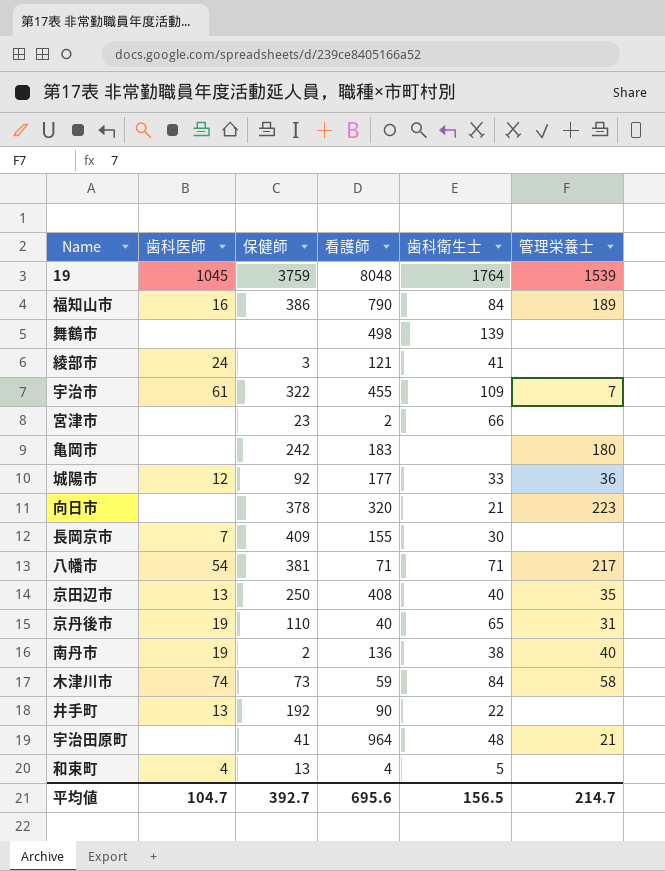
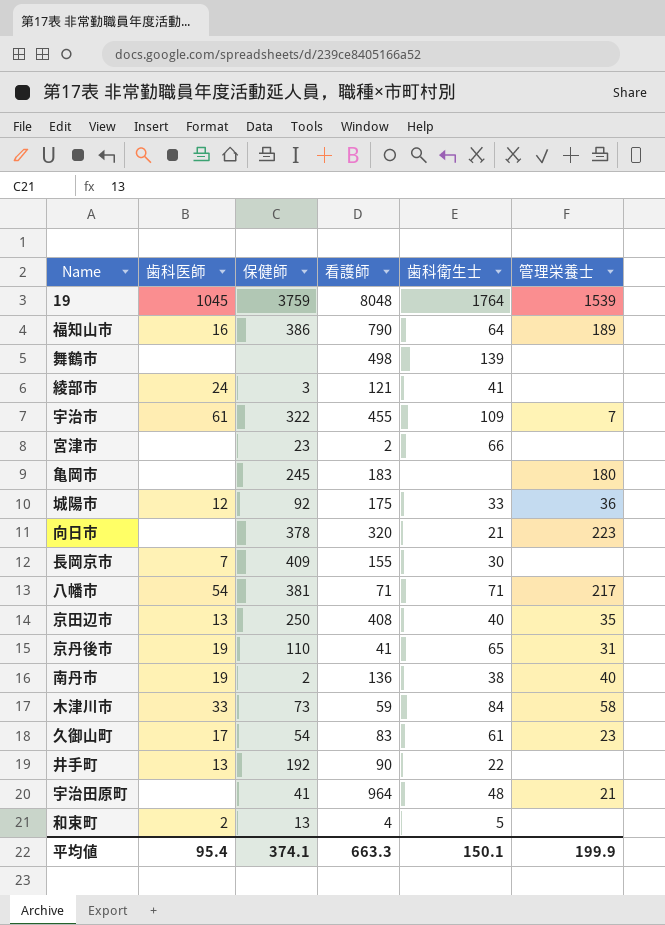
福知山市 | 歯科衛生士: 84 -> 64
亀岡市 | 保健師: 242 -> 245
城陽市 | 看護師: 177 -> 175
京丹後市 | 看護師: 40 -> 41
木津川市 | 歯科医師: 74 -> 33
row 久御山町: none -> 17 | 54 | 83 | 61 | 23
和束町 | 歯科医師: 4 -> 2
平均値 | 歯科医師: 104.7 -> 95.4
平均値 | 保健師: 392.7 -> 374.1
平均値 | 看護師: 695.6 -> 663.3
平均値 | 歯科衛生士: 156.5 -> 150.1
平均値 | 管理栄養士: 214.7 -> 199.9

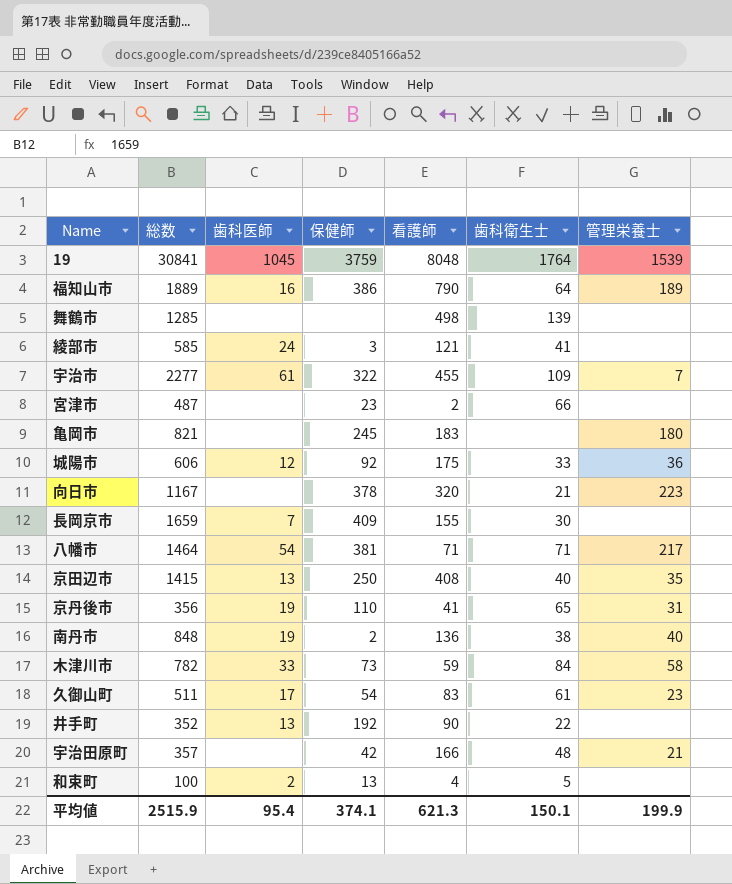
column 総数 | position: none -> 2
宇治田原町 | 保健師: 41 -> 42
宇治田原町 | 看護師: 964 -> 166
平均値 | 看護師: 663.3 -> 621.3

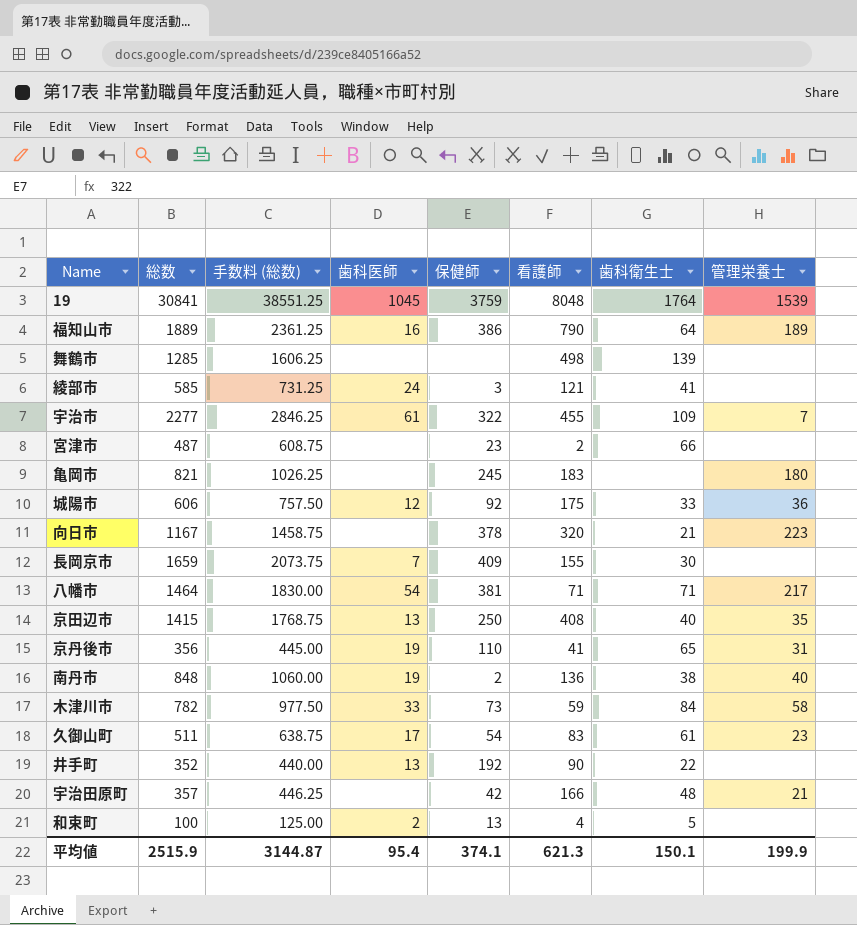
column 手数料 (総数) | formula: none -> [総数] * 1.25

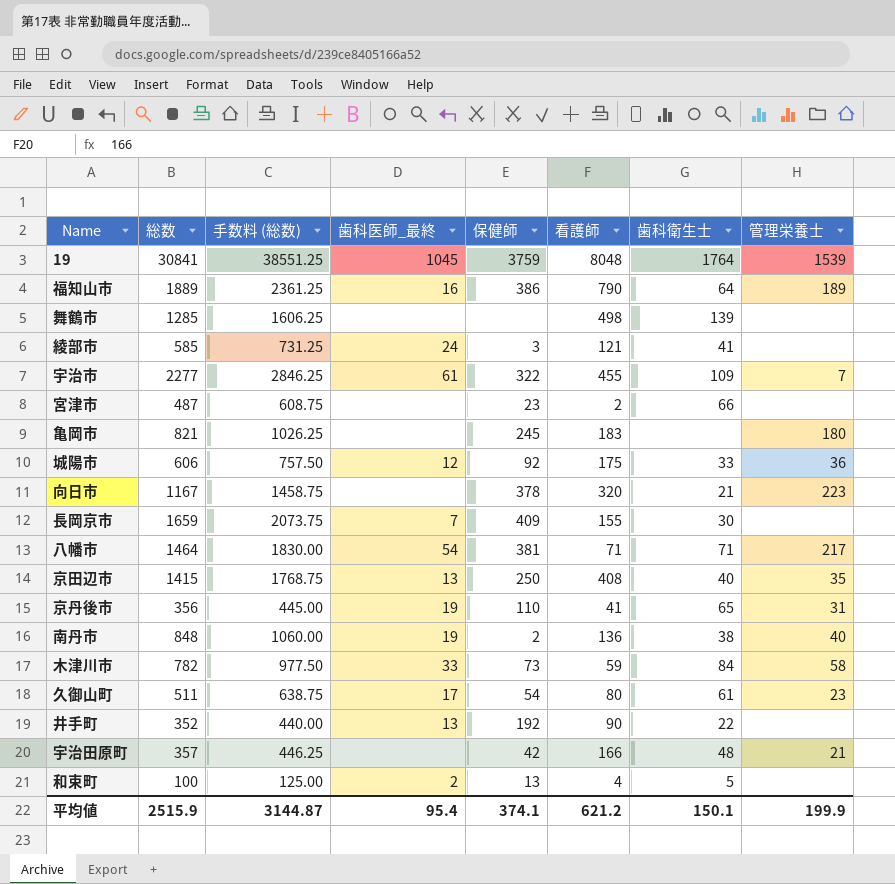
column name: 歯科医師 -> 歯科医師_最終
久御山町 | 看護師: 83 -> 80
平均値 | 看護師: 621.3 -> 621.2

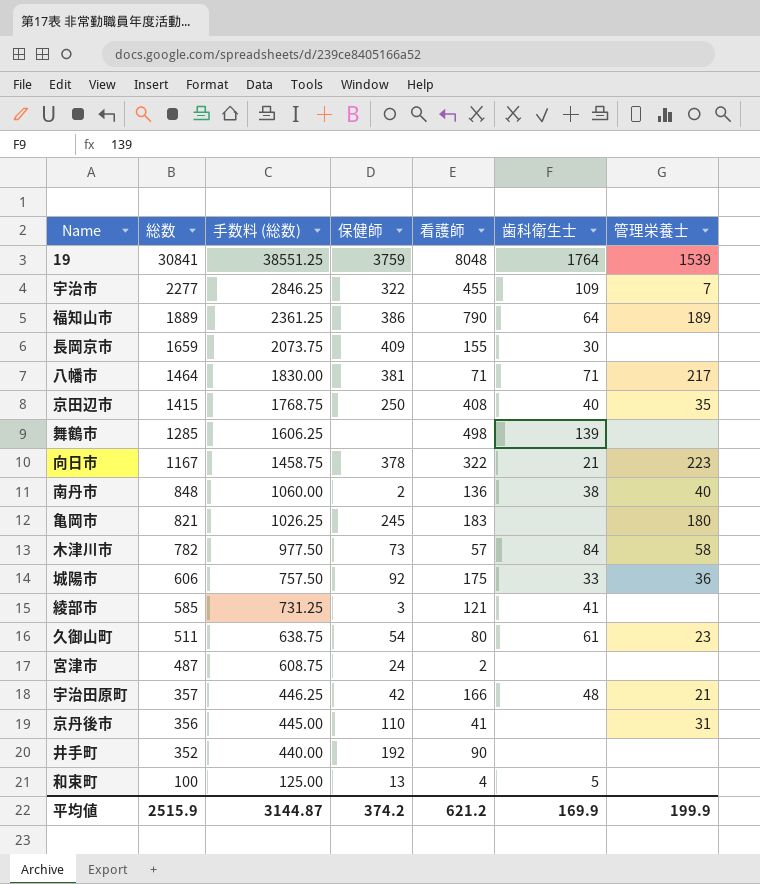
row order: none -> 総数 descending
column 歯科医師_最終 | position: 4 -> none
向日市 | 看護師: 320 -> 322
木津川市 | 看護師: 59 -> 57
宮津市 | 保健師: 23 -> 24
宮津市 | 歯科衛生士: 66 -> none
京丹後市 | 歯科衛生士: 65 -> none
井手町 | 歯科衛生士: 22 -> none
平均値 | 保健師: 374.1 -> 374.2
平均値 | 歯科衛生士: 150.1 -> 169.9

